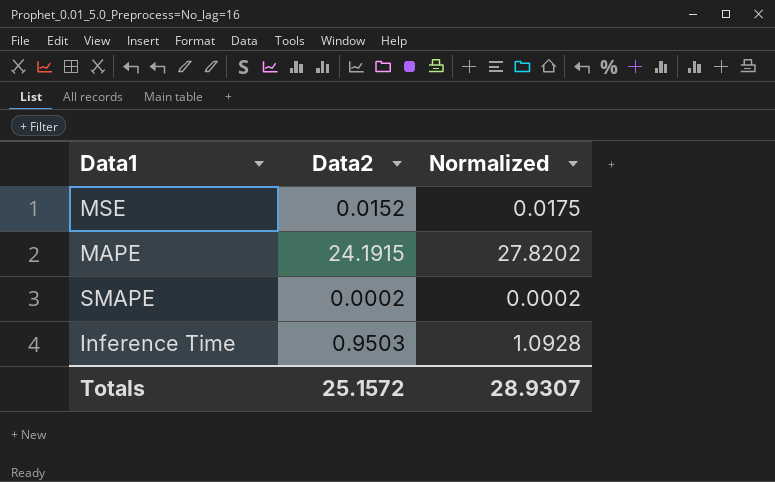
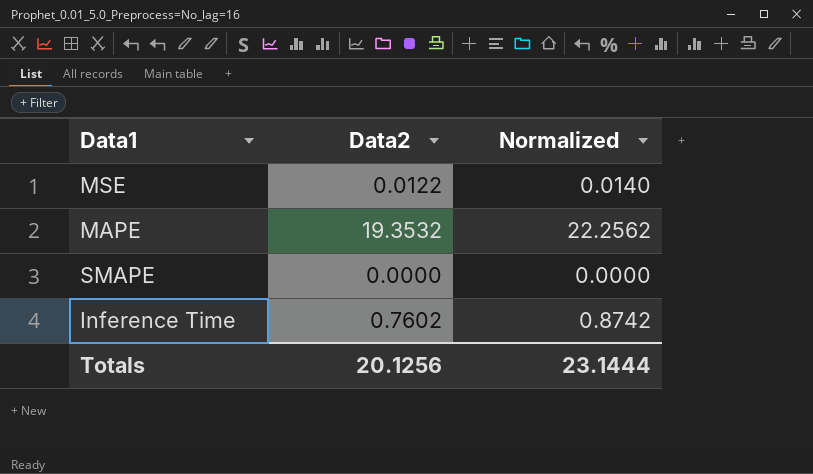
MSE | Data2: 0.0152 -> 0.0122
MSE | Normalized: 0.0175 -> 0.0140
MAPE | Data2: 24.1915 -> 19.3532
MAPE | Normalized: 27.8202 -> 22.2562
SMAPE | Data2: 0.0002 -> 0.0000
SMAPE | Normalized: 0.0002 -> 0.0000
Inference Time | Data2: 0.9503 -> 0.7602
Inference Time | Normalized: 1.0928 -> 0.8742
Totals | Data2: 25.1572 -> 20.1256
Totals | Normalized: 28.9307 -> 23.1444

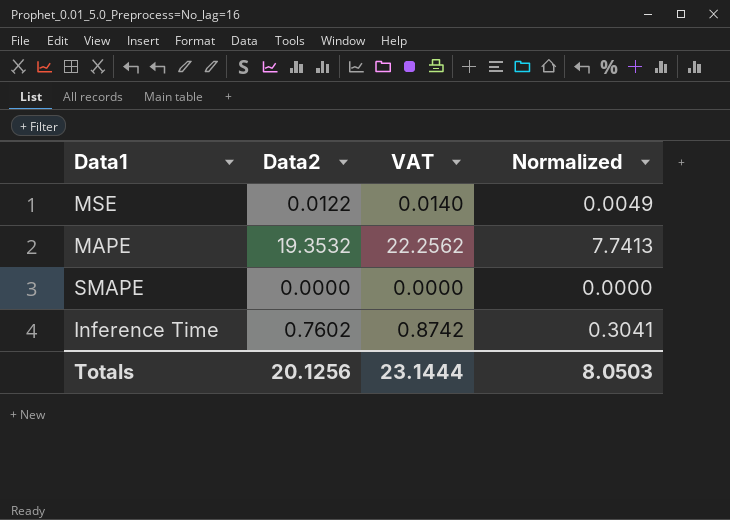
column VAT | formula: none -> [Data2] * 1.15
column Normalized | formula: [Data2] * 1.15 -> [Data2] * 0.4
Totals | Normalized: 23.1444 -> 8.0503

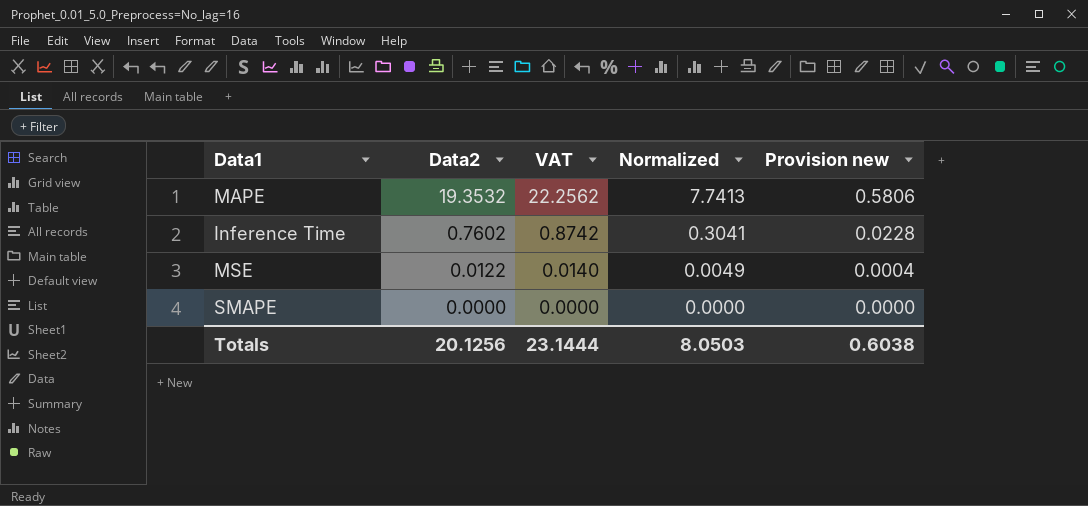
row order: none -> Data2 descending
column Provision new | formula: none -> [Data2] * 0.03

